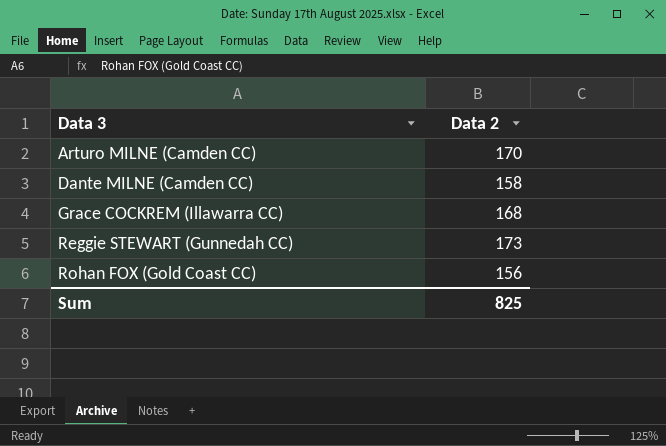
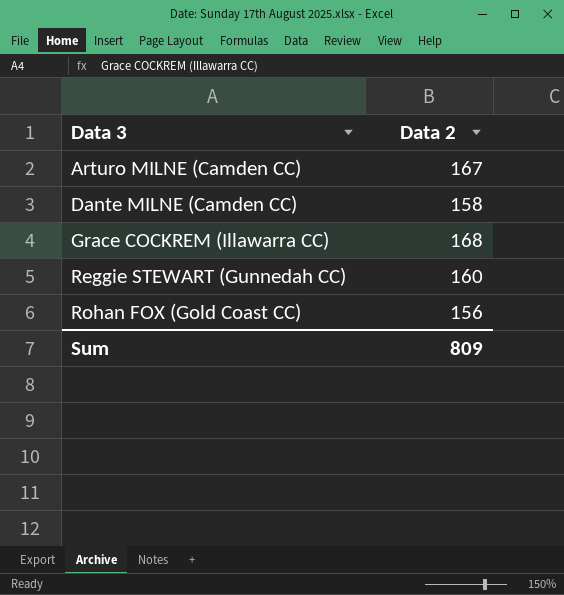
Arturo MILNE (Camden CC) | Data 2: 170 -> 167
Reggie STEWART (Gunnedah CC) | Data 2: 173 -> 160
Sum | Data 2: 825 -> 809

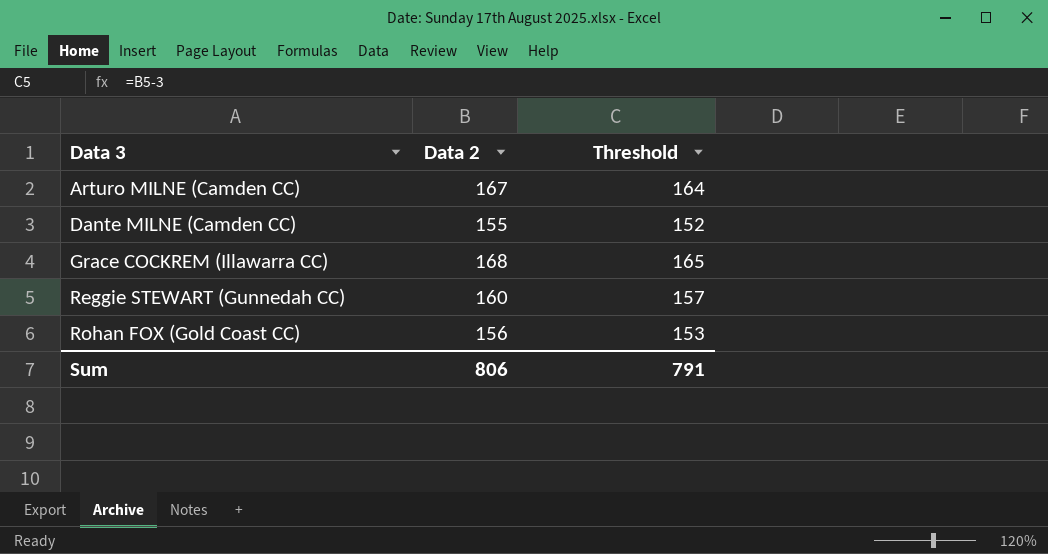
column Threshold | formula: none -> [Data 2] - 3
Dante MILNE (Camden CC) | Data 2: 158 -> 155
Sum | Data 2: 809 -> 806

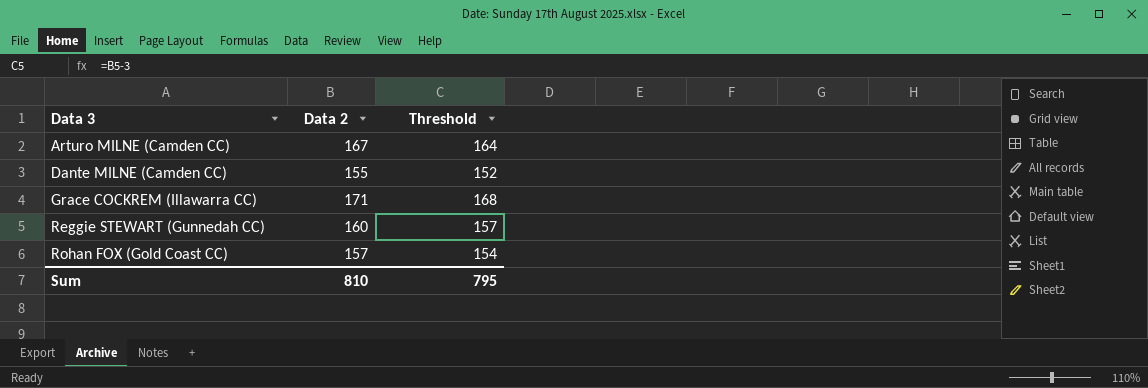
Grace COCKREM (Illawarra CC) | Data 2: 168 -> 171
Grace COCKREM (Illawarra CC) | Threshold: 165 -> 168
Rohan FOX (Gold Coast CC) | Data 2: 156 -> 157
Rohan FOX (Gold Coast CC) | Threshold: 153 -> 154
Sum | Data 2: 806 -> 810
Sum | Threshold: 791 -> 795

